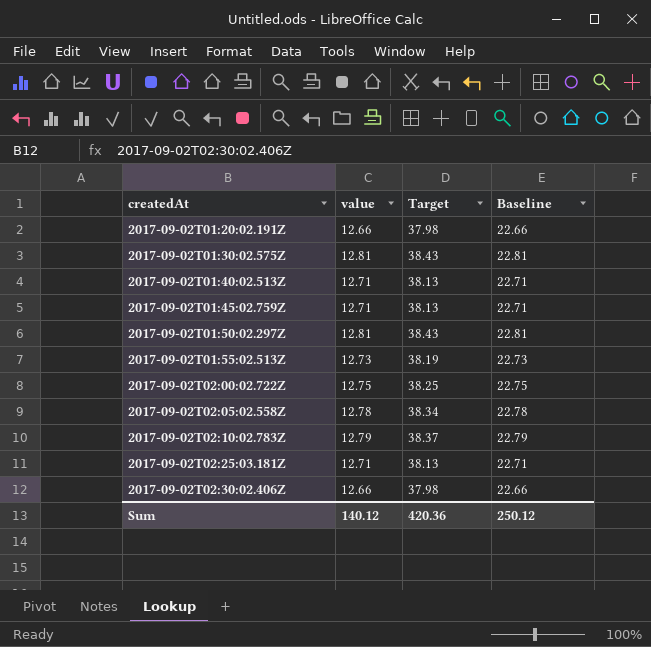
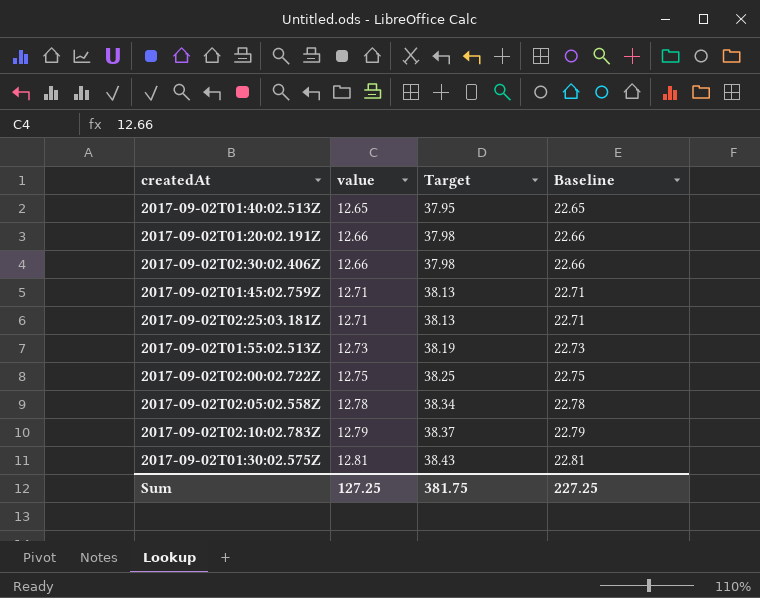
row order: createdAt ascending -> value ascending
row 2017-09-02T01:50:02.297Z: 12.81 | 38.43 | 22.81 -> none
2017-09-02T01:40:02.513Z | value: 12.71 -> 12.65
2017-09-02T01:40:02.513Z | Target: 38.13 -> 37.95
2017-09-02T01:40:02.513Z | Baseline: 22.71 -> 22.65
Sum | value: 140.12 -> 127.25
Sum | Target: 420.36 -> 381.75
Sum | Baseline: 250.12 -> 227.25

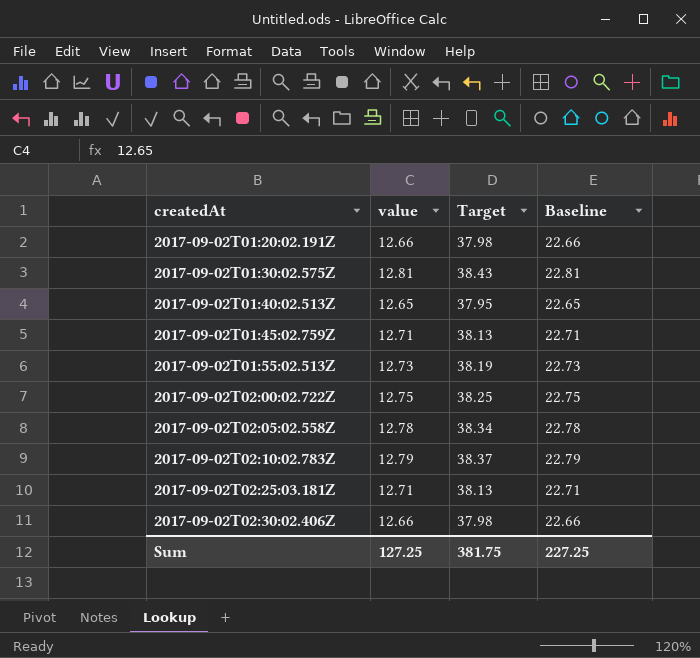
row order: value ascending -> createdAt ascending

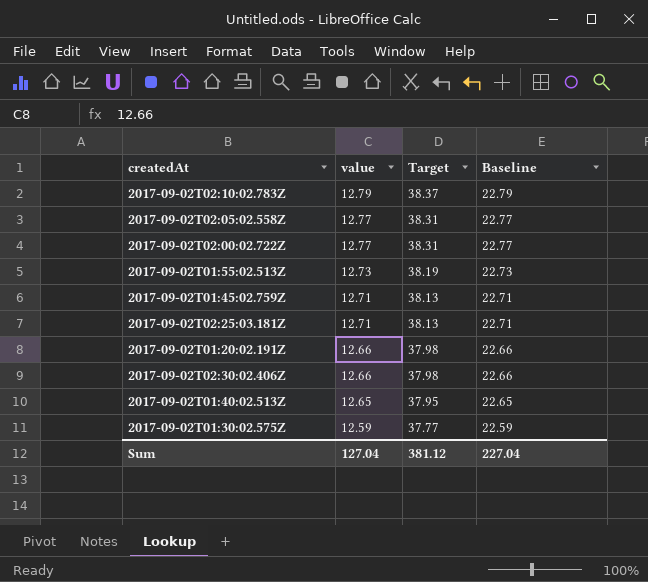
row order: createdAt ascending -> value descending
2017-09-02T02:05:02.558Z | value: 12.78 -> 12.77
2017-09-02T02:05:02.558Z | Target: 38.34 -> 38.31
2017-09-02T02:05:02.558Z | Baseline: 22.78 -> 22.77
2017-09-02T02:00:02.722Z | value: 12.75 -> 12.77
2017-09-02T02:00:02.722Z | Target: 38.25 -> 38.31
2017-09-02T02:00:02.722Z | Baseline: 22.75 -> 22.77
2017-09-02T01:30:02.575Z | value: 12.81 -> 12.59
2017-09-02T01:30:02.575Z | Target: 38.43 -> 37.77
2017-09-02T01:30:02.575Z | Baseline: 22.81 -> 22.59
Sum | value: 127.25 -> 127.04
Sum | Target: 381.75 -> 381.12
Sum | Baseline: 227.25 -> 227.04

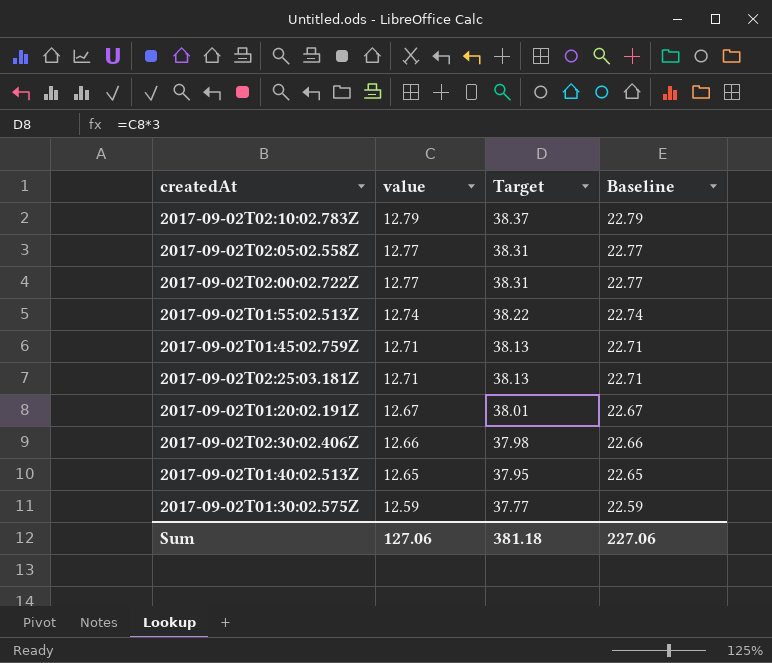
2017-09-02T01:55:02.513Z | value: 12.73 -> 12.74
2017-09-02T01:55:02.513Z | Target: 38.19 -> 38.22
2017-09-02T01:55:02.513Z | Baseline: 22.73 -> 22.74
2017-09-02T01:20:02.191Z | value: 12.66 -> 12.67
2017-09-02T01:20:02.191Z | Target: 37.98 -> 38.01
2017-09-02T01:20:02.191Z | Baseline: 22.66 -> 22.67
Sum | value: 127.04 -> 127.06
Sum | Target: 381.12 -> 381.18
Sum | Baseline: 227.04 -> 227.06

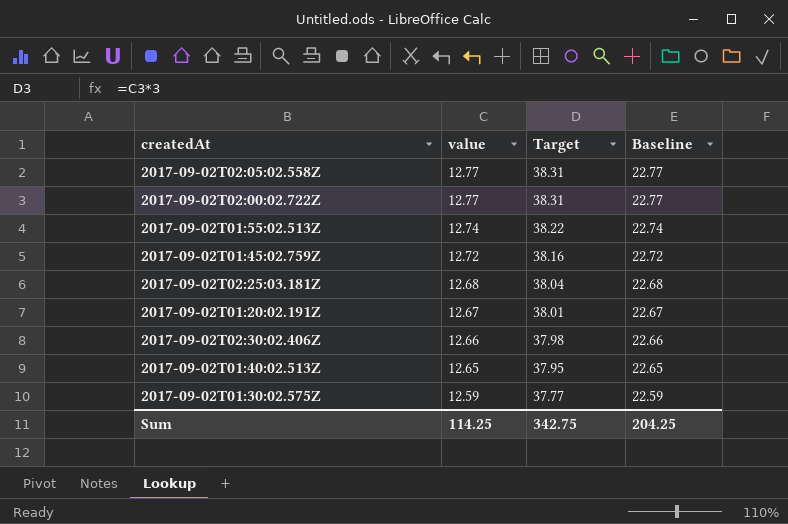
row 2017-09-02T02:10:02.783Z: 12.79 | 38.37 | 22.79 -> none
2017-09-02T01:45:02.759Z | value: 12.71 -> 12.72
2017-09-02T01:45:02.759Z | Target: 38.13 -> 38.16
2017-09-02T01:45:02.759Z | Baseline: 22.71 -> 22.72
2017-09-02T02:25:03.181Z | value: 12.71 -> 12.68
2017-09-02T02:25:03.181Z | Target: 38.13 -> 38.04
2017-09-02T02:25:03.181Z | Baseline: 22.71 -> 22.68
Sum | value: 127.06 -> 114.25
Sum | Target: 381.18 -> 342.75
Sum | Baseline: 227.06 -> 204.25

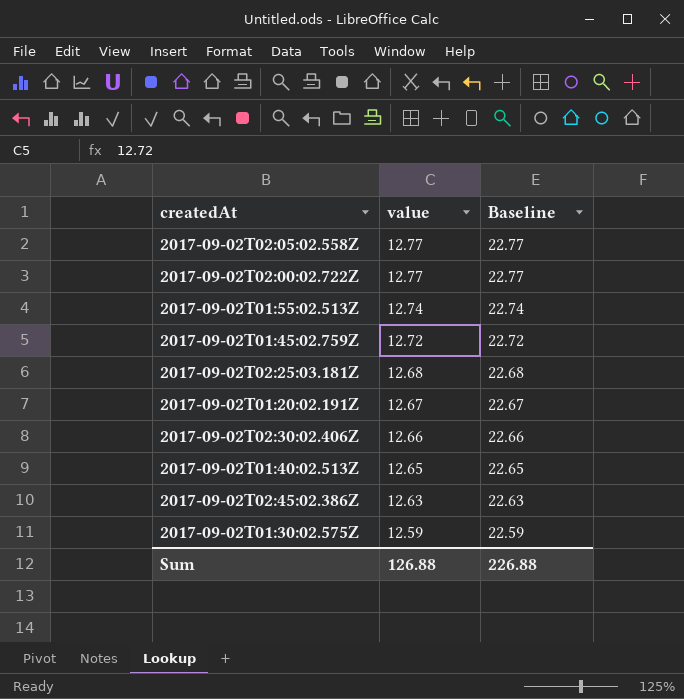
column Target | formula: [value] * 3 -> none
row 2017-09-02T02:45:02.386Z: none -> 12.63 | 22.63
Sum | value: 114.25 -> 126.88
Sum | Baseline: 204.25 -> 226.88

